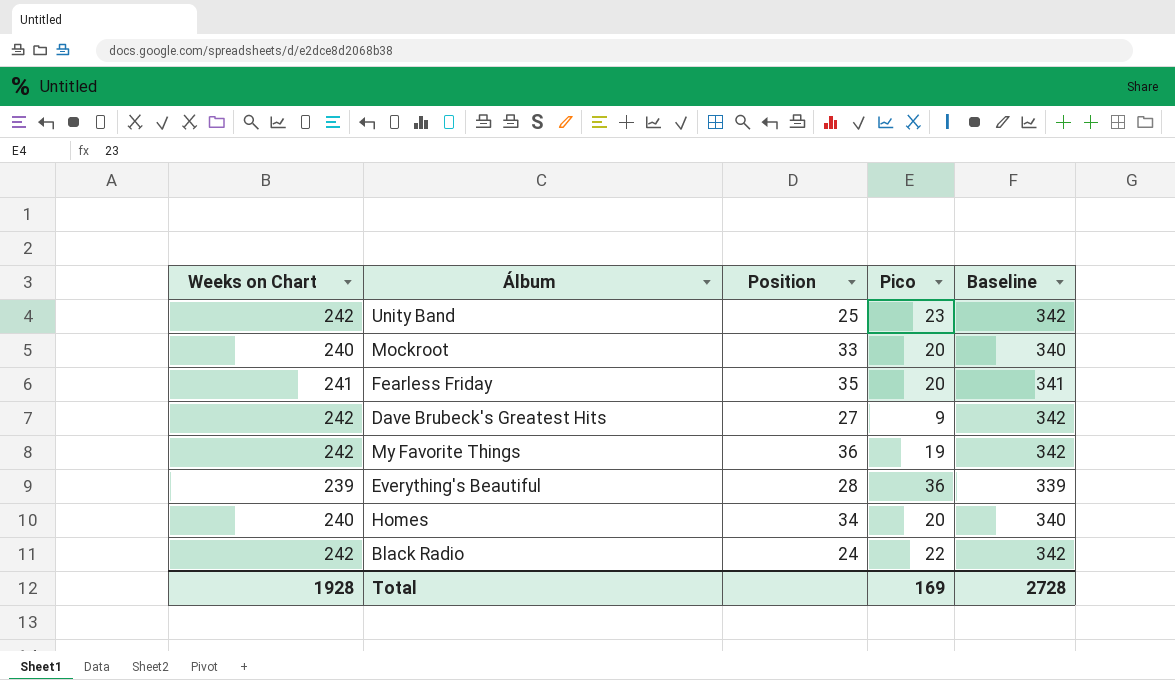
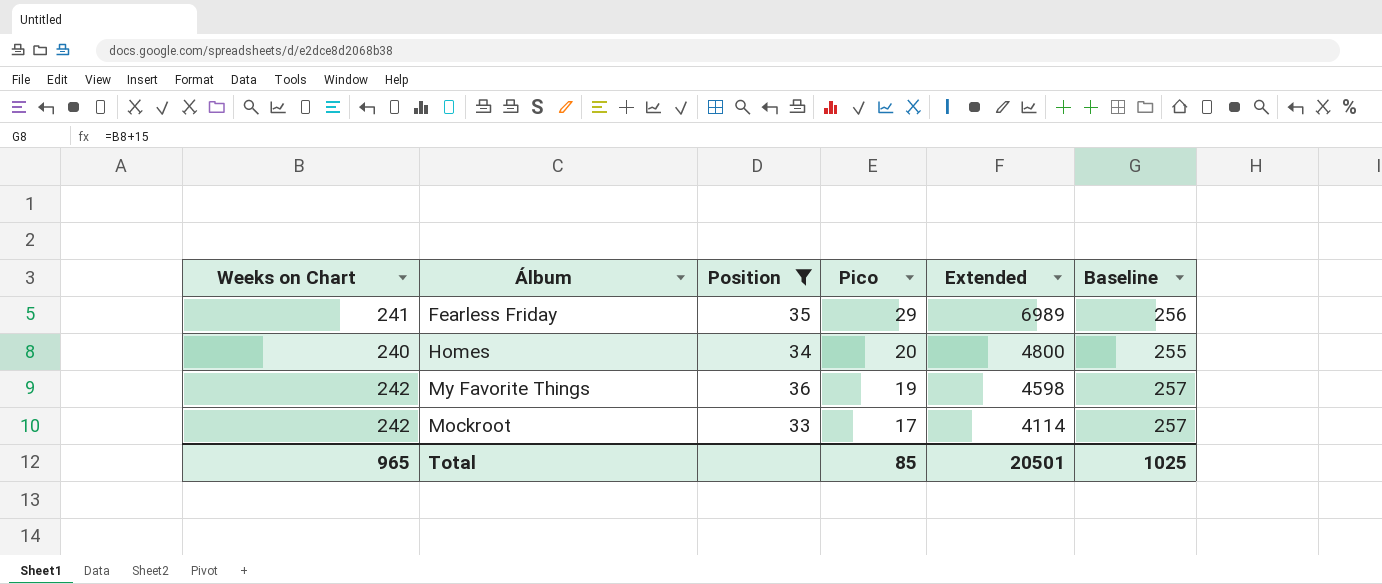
filter: none -> Position >= 33
row order: none -> Pico descending
column Extended | formula: none -> [Weeks on Chart] * [Pico]
column Baseline | formula: [Weeks on Chart] + 100 -> [Weeks on Chart] + 15
Fearless Friday | Pico: 20 -> 29
Mockroot | Weeks on Chart: 240 -> 242
Mockroot | Pico: 20 -> 17
Total | Weeks on Chart: 1928 -> 965
Total | Pico: 169 -> 85
Total | Baseline: 2728 -> 1025

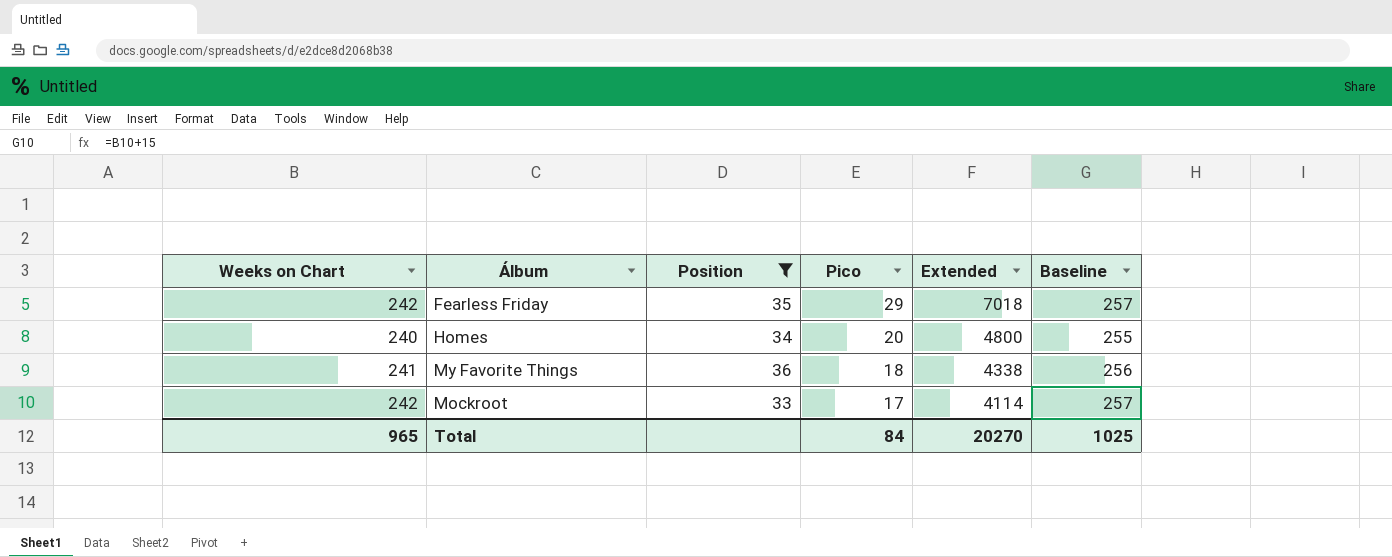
Fearless Friday | Weeks on Chart: 241 -> 242
Fearless Friday | Extended: 6989 -> 7018
Fearless Friday | Baseline: 256 -> 257
My Favorite Things | Weeks on Chart: 242 -> 241
My Favorite Things | Pico: 19 -> 18
My Favorite Things | Extended: 4598 -> 4338
My Favorite Things | Baseline: 257 -> 256
Total | Pico: 85 -> 84
Total | Extended: 20501 -> 20270

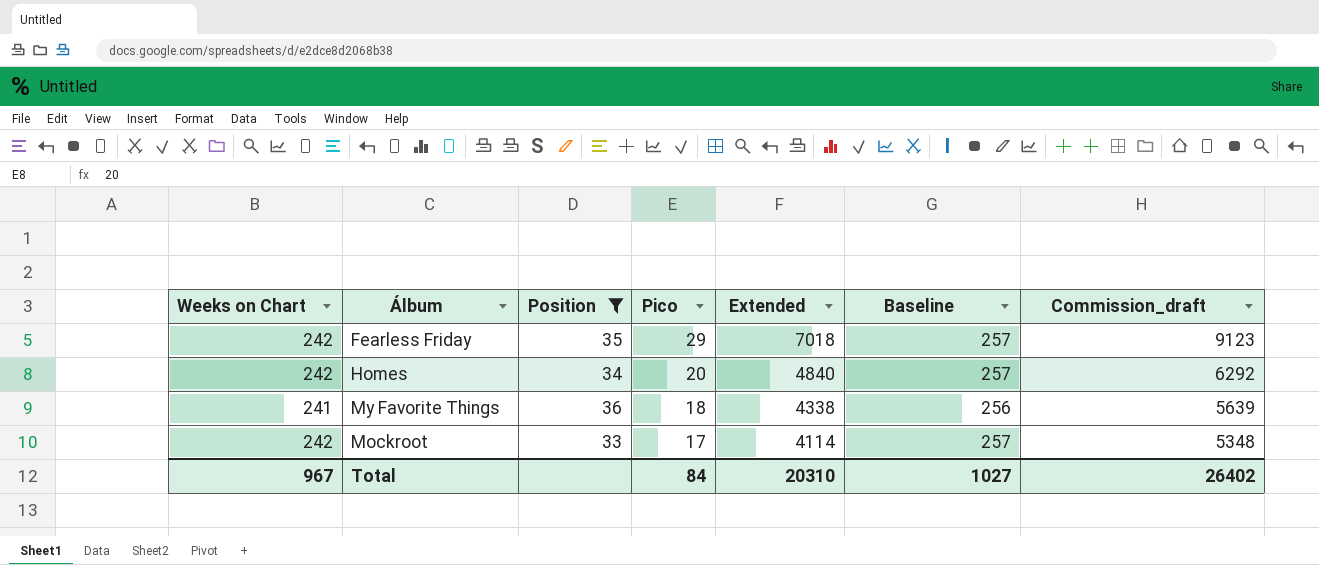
column Commission_draft | formula: none -> [Extended] * 1.3
Homes | Weeks on Chart: 240 -> 242
Homes | Extended: 4800 -> 4840
Homes | Baseline: 255 -> 257
Total | Weeks on Chart: 965 -> 967
Total | Extended: 20270 -> 20310
Total | Baseline: 1025 -> 1027

